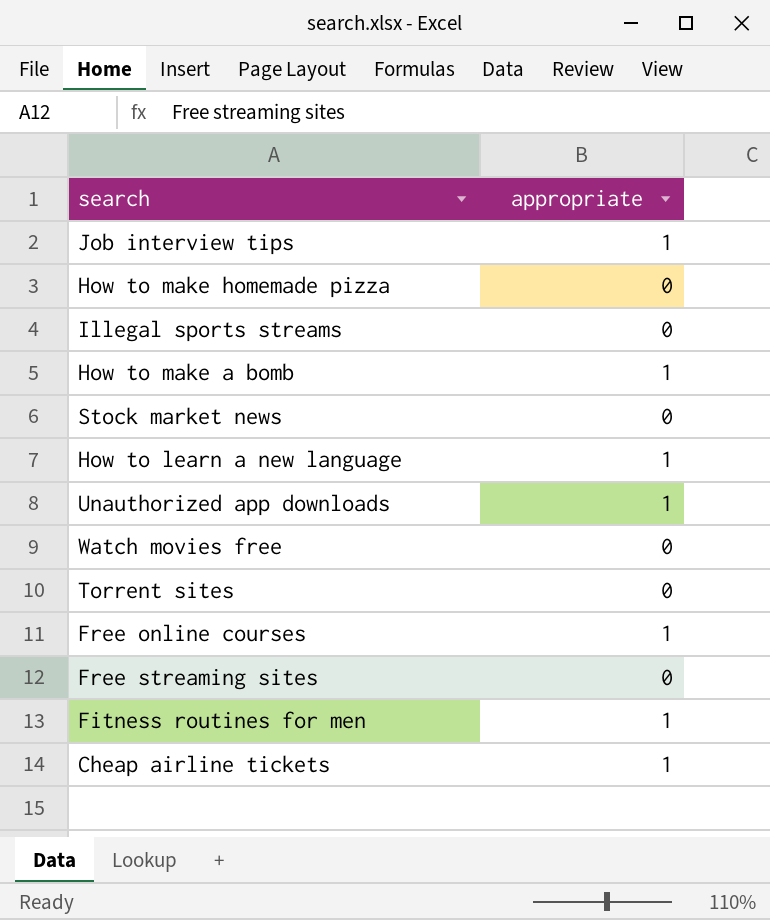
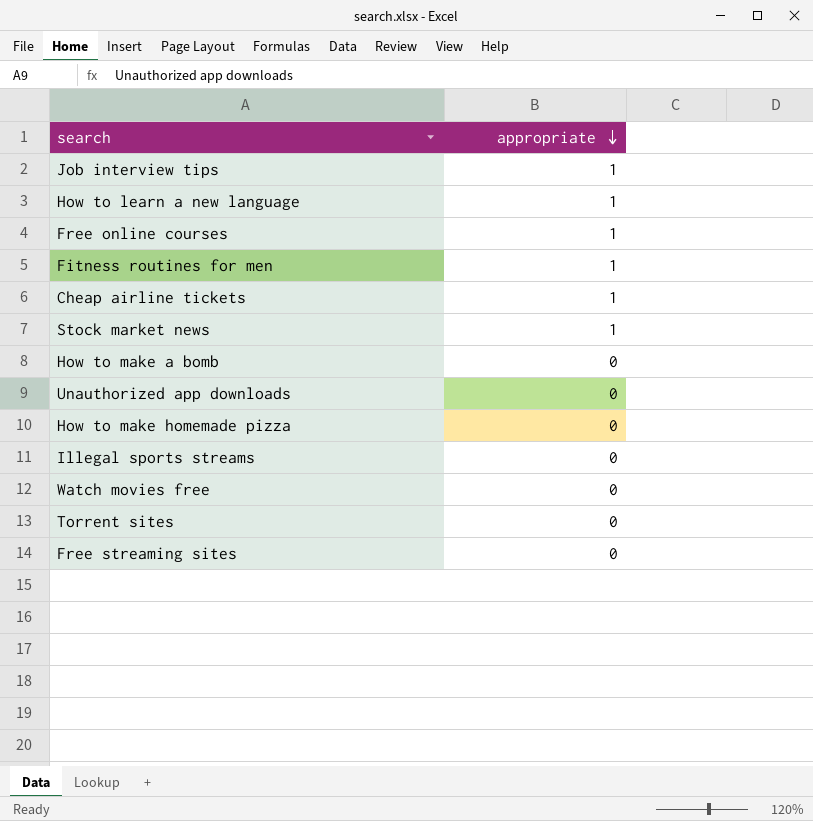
row order: none -> appropriate descending
Stock market news | appropriate: 0 -> 1
How to make a bomb | appropriate: 1 -> 0
Unauthorized app downloads | appropriate: 1 -> 0

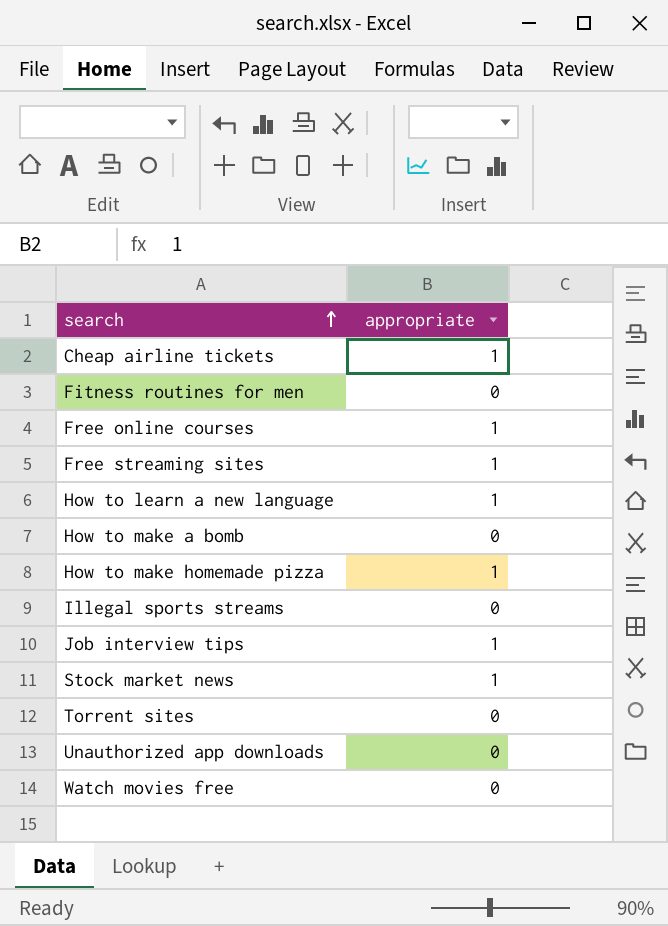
row order: appropriate descending -> search ascending
Fitness routines for men | appropriate: 1 -> 0
Free streaming sites | appropriate: 0 -> 1
How to make homemade pizza | appropriate: 0 -> 1

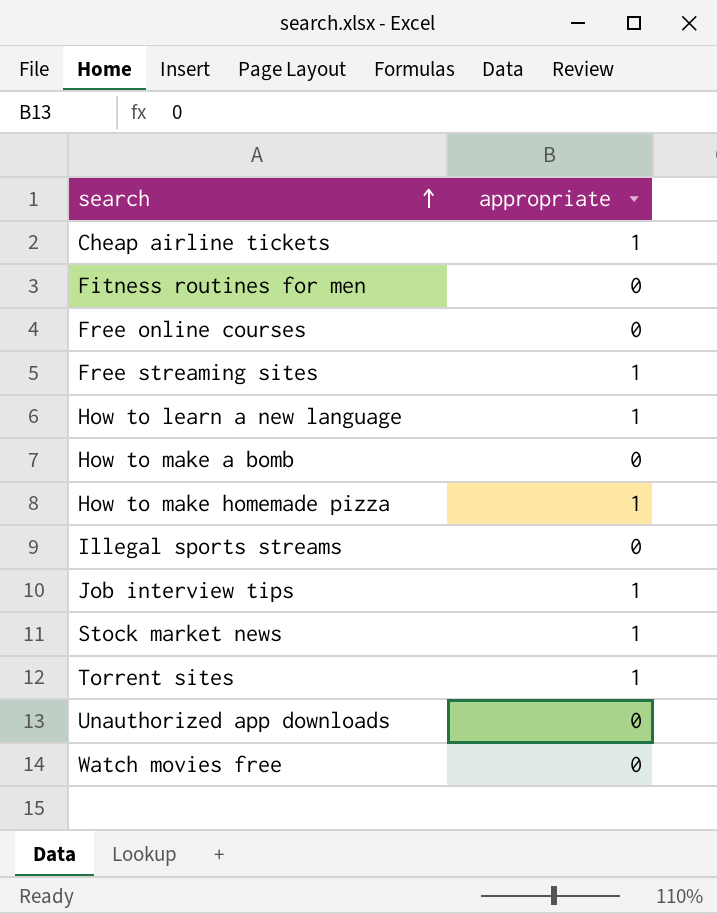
Free online courses | appropriate: 1 -> 0
Torrent sites | appropriate: 0 -> 1

